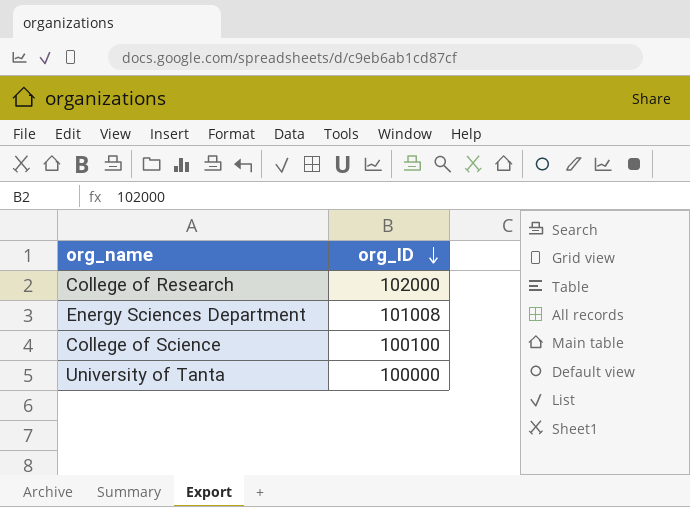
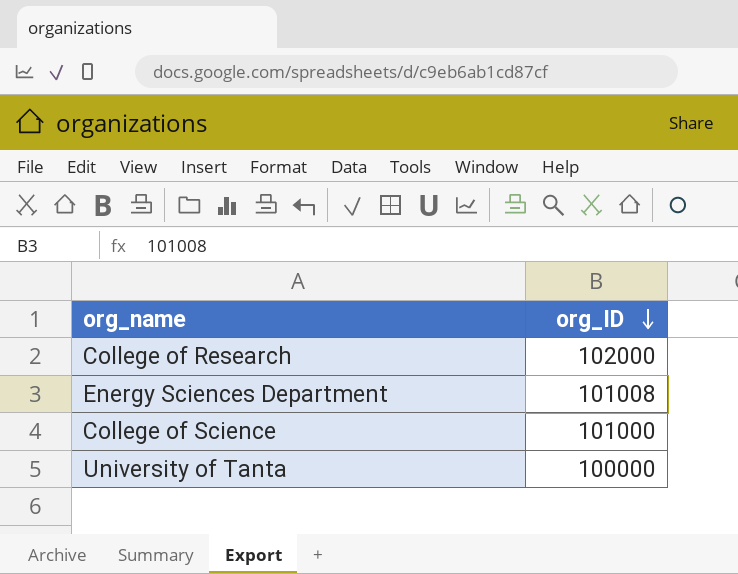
College of Science | org_ID: 100100 -> 101000

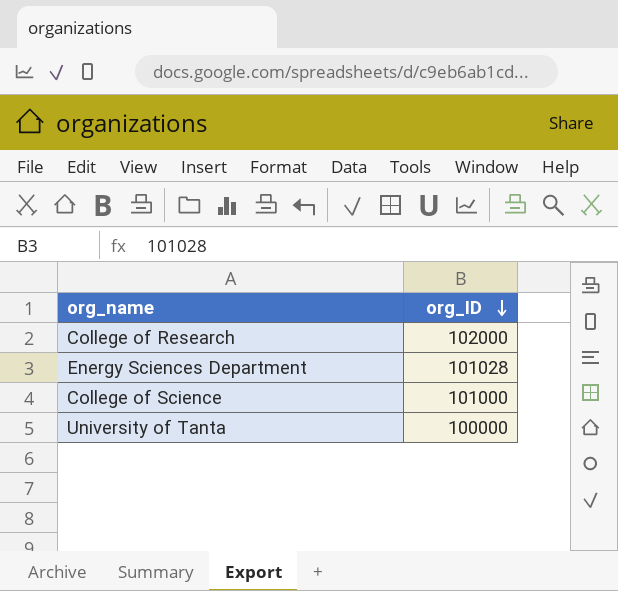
Energy Sciences Department | org_ID: 101008 -> 101028

